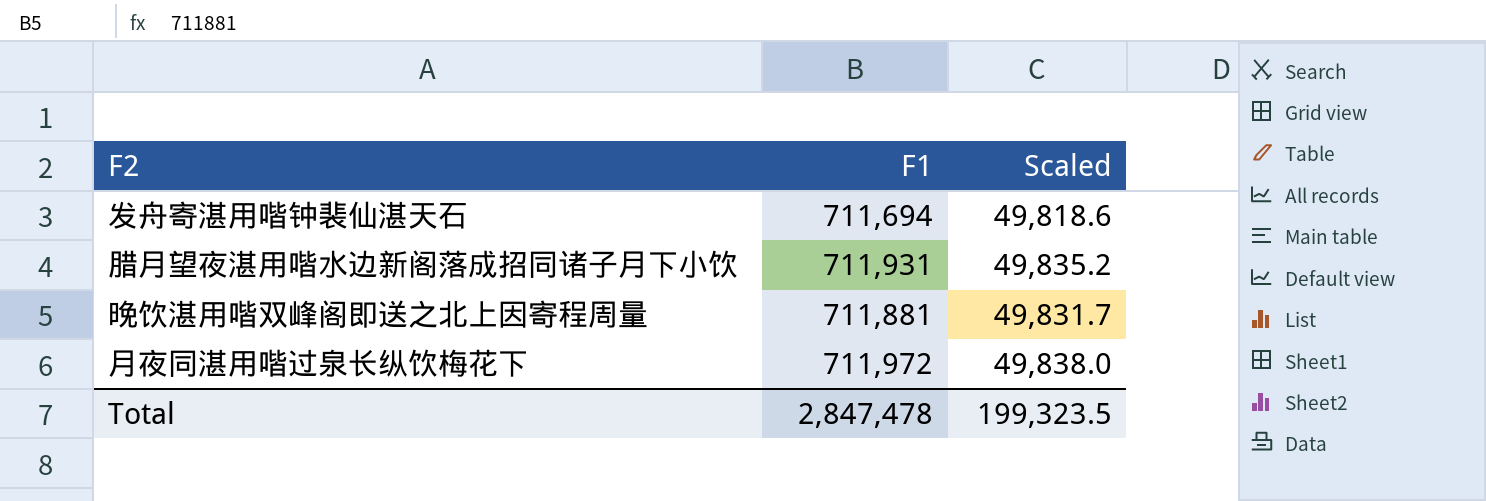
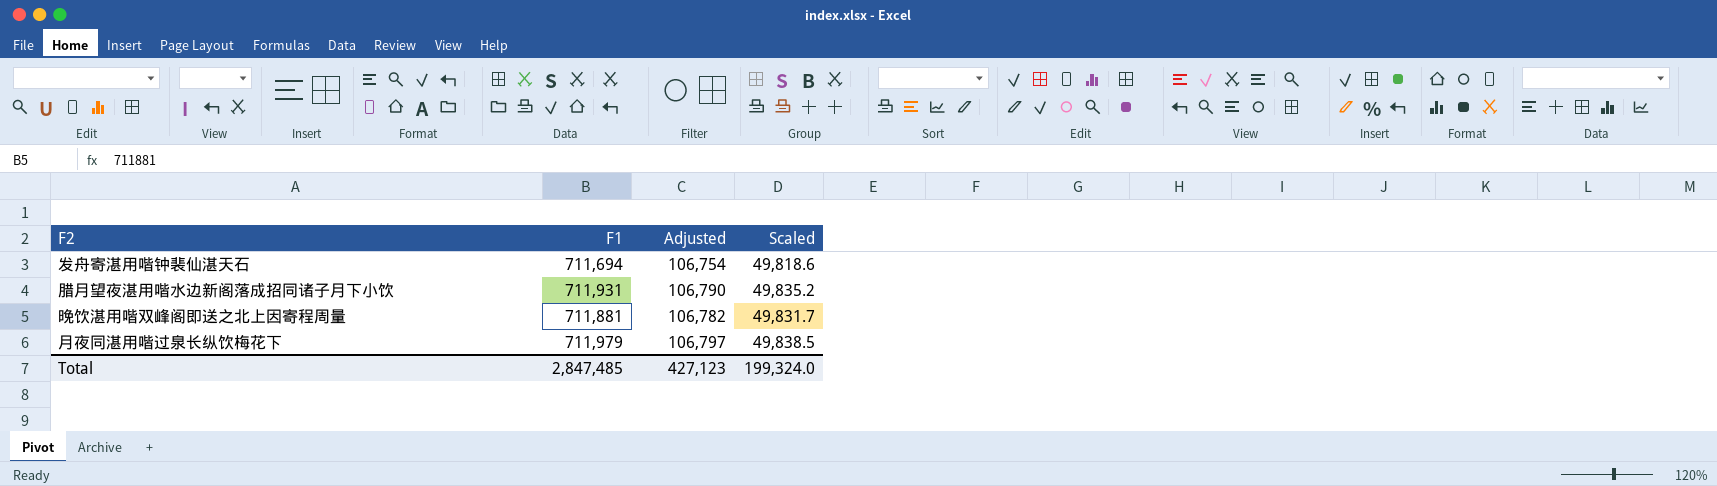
column Adjusted | formula: none -> [F1] * 0.15
月夜同湛用喈过泉长纵饮梅花下 | F1: 711,972 -> 711,979
月夜同湛用喈过泉长纵饮梅花下 | Scaled: 49,838.0 -> 49,838.5
Total | F1: 2,847,478 -> 2,847,485
Total | Scaled: 199,323.5 -> 199,324.0

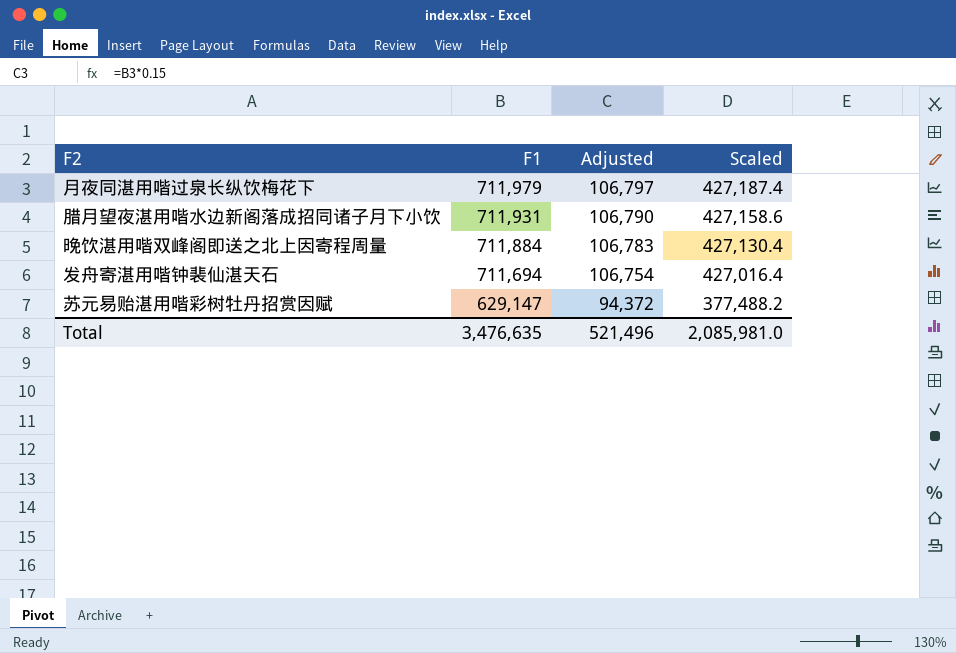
row order: none -> F1 descending
column Scaled | formula: [F1] * 0.07 -> [F1] * 0.6
晚饮湛用喈双峰阁即送之北上因寄程周量 | F1: 711,881 -> 711,884
晚饮湛用喈双峰阁即送之北上因寄程周量 | Adjusted: 106,782 -> 106,783
row 苏元易贻湛用喈彩树牡丹招赏因赋: none -> 629,147 | 94,372 | 377,488.2
Total | F1: 2,847,485 -> 3,476,635
Total | Adjusted: 427,123 -> 521,496
Total | Scaled: 199,324.0 -> 2,085,981.0

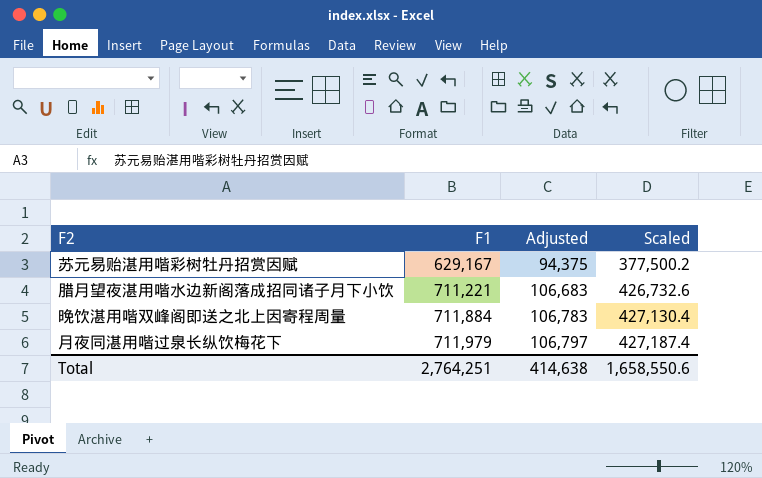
row order: F1 descending -> F1 ascending
row 发舟寄湛用喈钟裴仙湛天石: 711,694 | 106,754 | 427,016.4 -> none
苏元易贻湛用喈彩树牡丹招赏因赋 | F1: 629,147 -> 629,167
苏元易贻湛用喈彩树牡丹招赏因赋 | Adjusted: 94,372 -> 94,375
苏元易贻湛用喈彩树牡丹招赏因赋 | Scaled: 377,488.2 -> 377,500.2
腊月望夜湛用喈水边新阁落成招同诸子月下小饮 | F1: 711,931 -> 711,221
腊月望夜湛用喈水边新阁落成招同诸子月下小饮 | Adjusted: 106,790 -> 106,683
腊月望夜湛用喈水边新阁落成招同诸子月下小饮 | Scaled: 427,158.6 -> 426,732.6
Total | F1: 3,476,635 -> 2,764,251
Total | Adjusted: 521,496 -> 414,638
Total | Scaled: 2,085,981.0 -> 1,658,550.6

